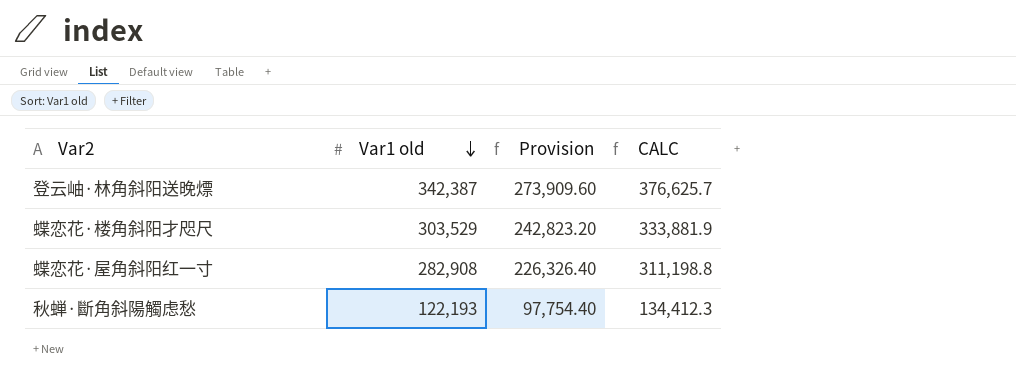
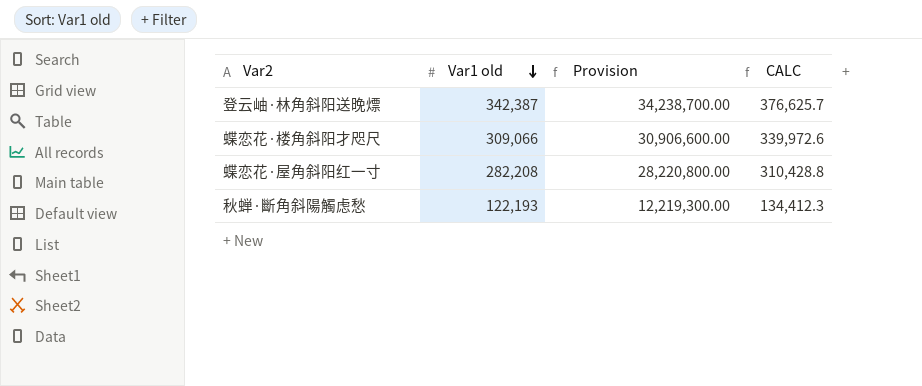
column Provision | formula: [Var1 old] * 0.8 -> [Var1 old] * 100
蝶恋花·楼角斜阳才咫尺 | Var1 old: 303,529 -> 309,066
蝶恋花·楼角斜阳才咫尺 | CALC: 333,881.9 -> 339,972.6
蝶恋花·屋角斜阳红一寸 | Var1 old: 282,908 -> 282,208
蝶恋花·屋角斜阳红一寸 | CALC: 311,198.8 -> 310,428.8

